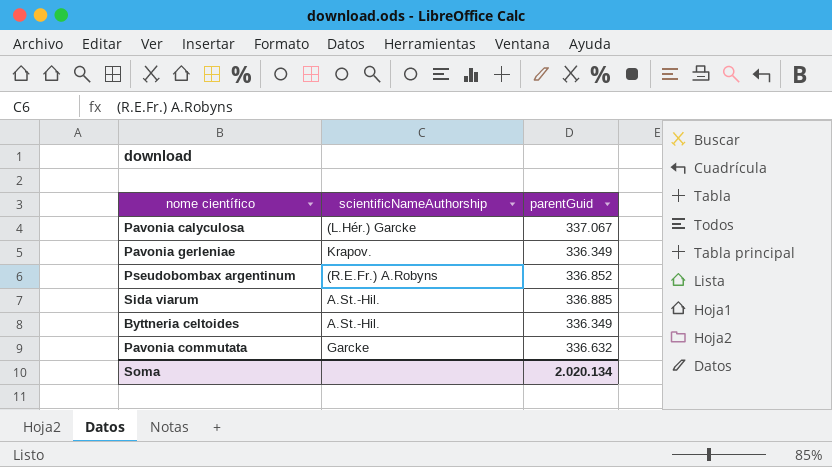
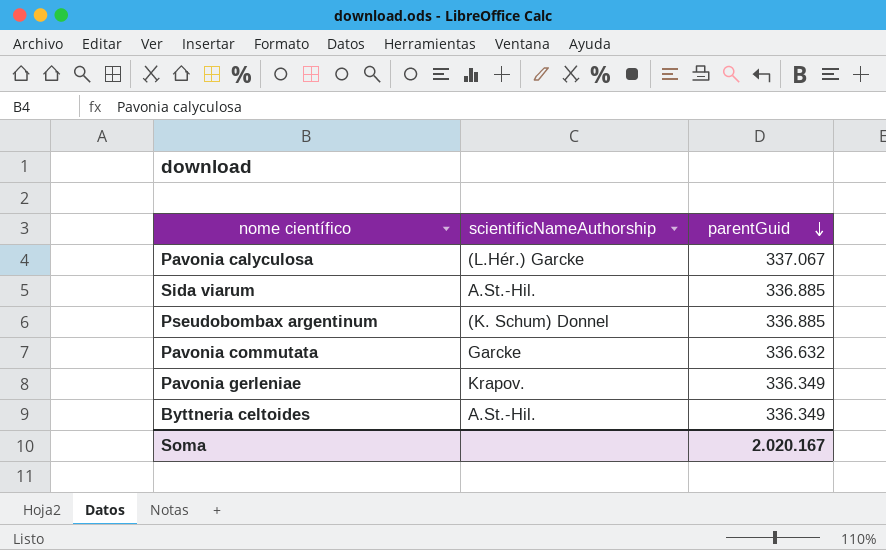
row order: none -> parentGuid descending
Pseudobombax argentinum | scientificNameAuthorship: (R.E.Fr.) A.Robyns -> (K. Schum) Donnel
Pseudobombax argentinum | parentGuid: 336.852 -> 336.885
Soma | parentGuid: 2.020.134 -> 2.020.167

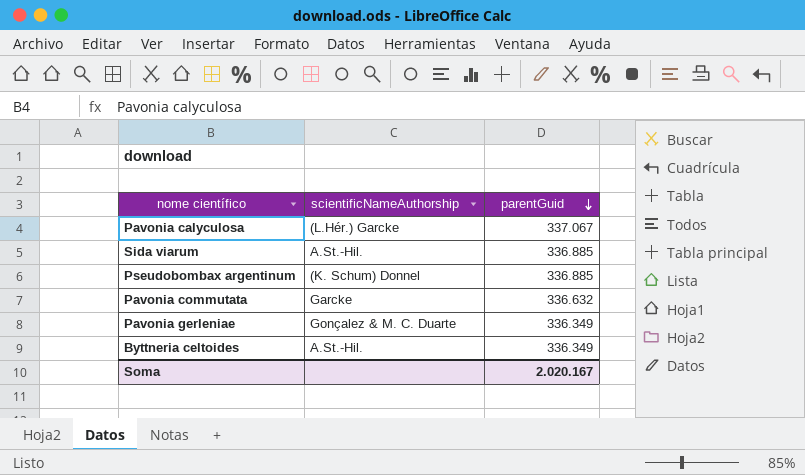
Pavonia gerleniae | scientificNameAuthorship: Krapov. -> Gonçalez & M. C. Duarte

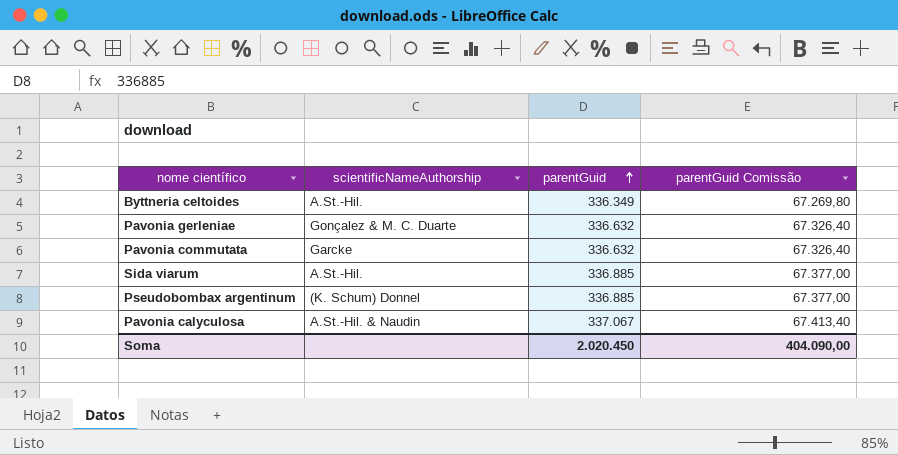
row order: parentGuid descending -> parentGuid ascending
column parentGuid Comissão | formula: none -> [parentGuid] * 0,2
Pavonia gerleniae | parentGuid: 336.349 -> 336.632
Pavonia calyculosa | scientificNameAuthorship: (L.Hér.) Garcke -> A.St.-Hil. & Naudin
Soma | parentGuid: 2.020.167 -> 2.020.450

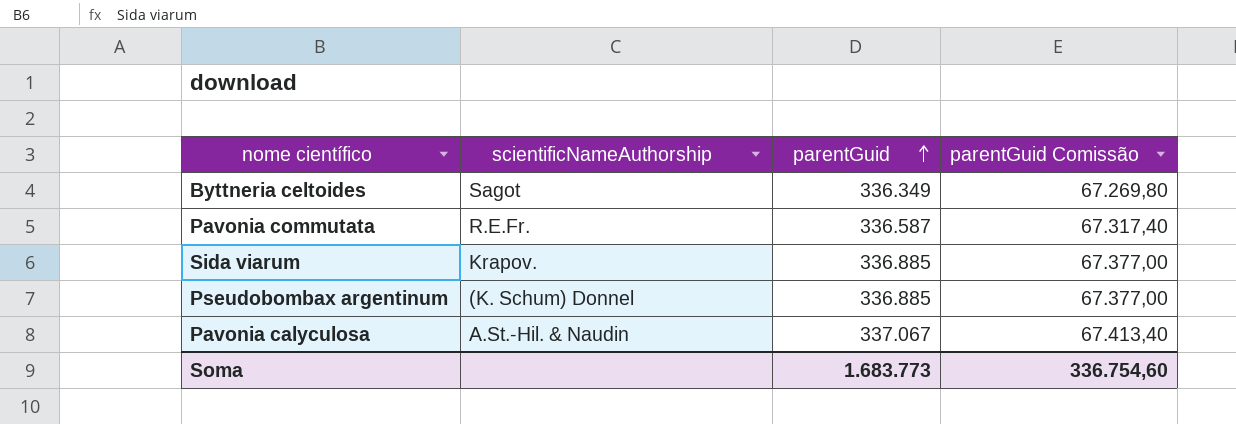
row Pavonia gerleniae: Gonçalez & M. C. Duarte | 336.632 | 67.326,40 -> none
Byttneria celtoides | scientificNameAuthorship: A.St.-Hil. -> Sagot
Pavonia commutata | scientificNameAuthorship: Garcke -> R.E.Fr.
Pavonia commutata | parentGuid: 336.632 -> 336.587
Pavonia commutata | parentGuid Comissão: 67.326,40 -> 67.317,40
Sida viarum | scientificNameAuthorship: A.St.-Hil. -> Krapov.
Soma | parentGuid: 2.020.450 -> 1.683.773
Soma | parentGuid Comissão: 404.090,00 -> 336.754,60

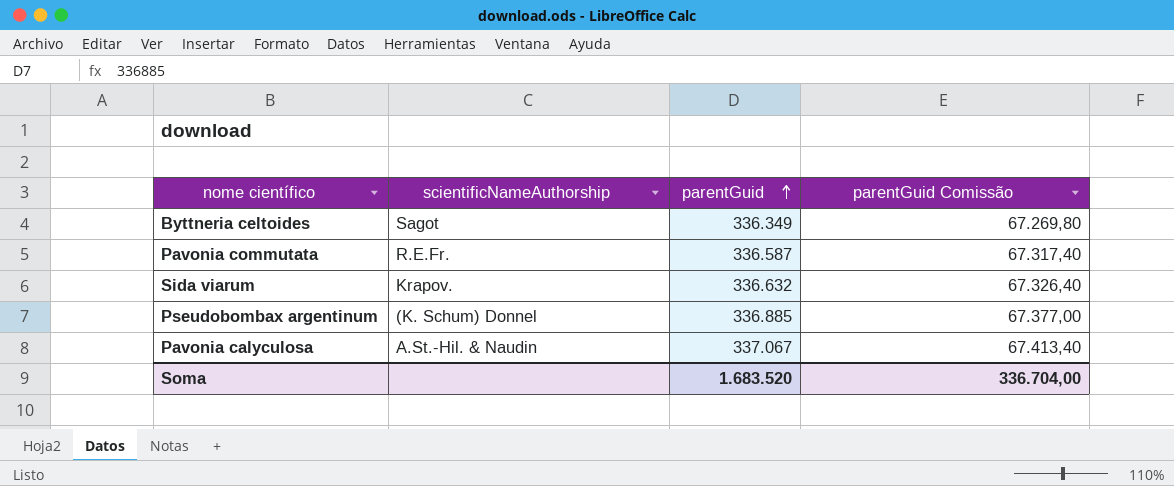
Sida viarum | parentGuid: 336.885 -> 336.632
Sida viarum | parentGuid Comissão: 67.377,00 -> 67.326,40
Soma | parentGuid: 1.683.773 -> 1.683.520
Soma | parentGuid Comissão: 336.754,60 -> 336.704,00

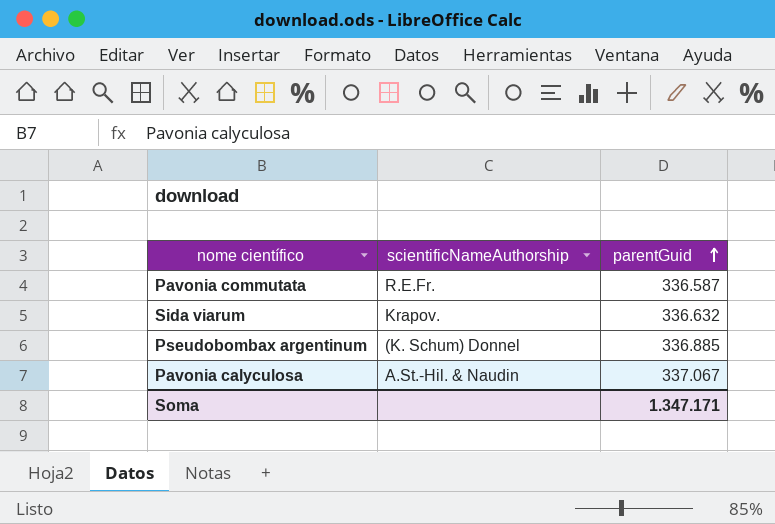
column parentGuid Comissão | formula: [parentGuid] * 0,2 -> none
row Byttneria celtoides: Sagot | 336.349 | 67.269,80 -> none
Soma | parentGuid: 1.683.520 -> 1.347.171

